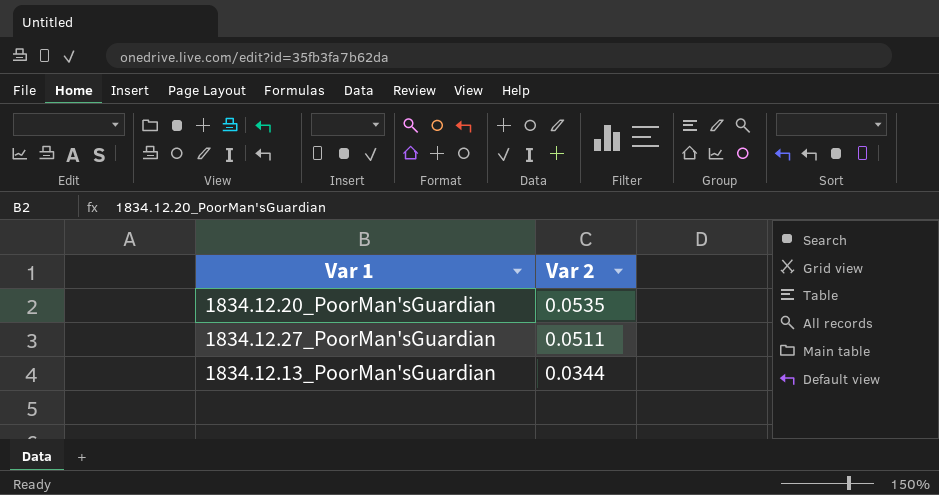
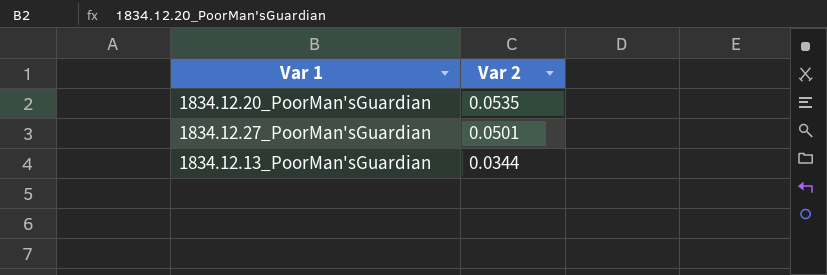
1834.12.27_PoorMan'sGuardian | Var 2: 0.0511 -> 0.0501

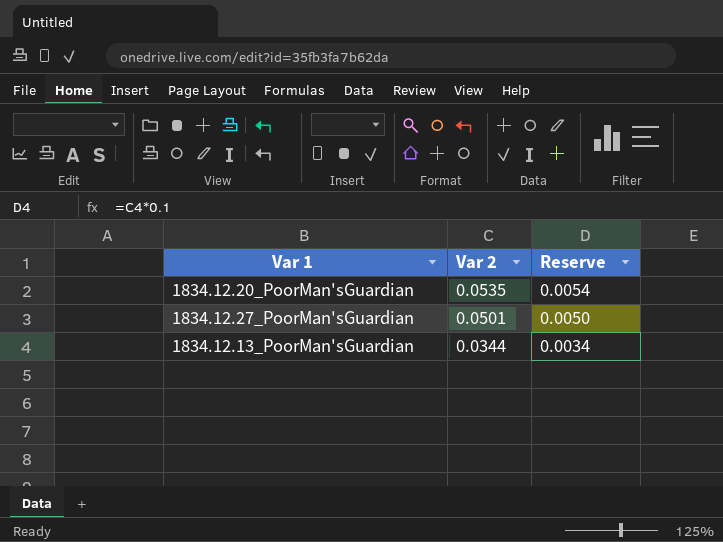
column Reserve | formula: none -> [Var 2] * 0.1

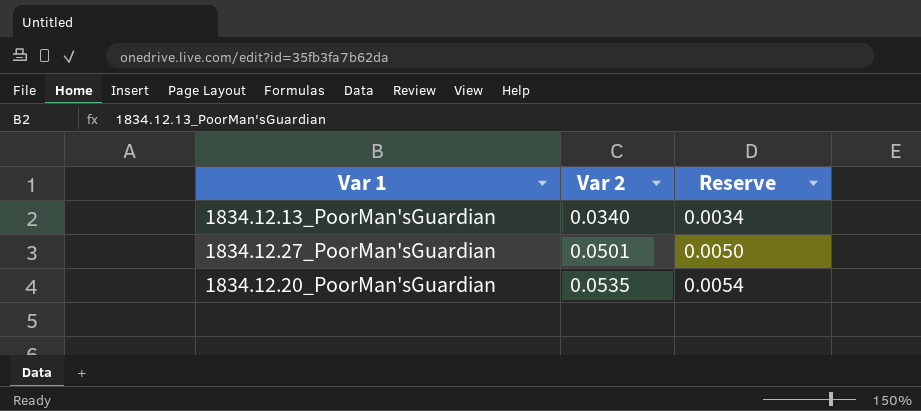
row order: Var 2 descending -> Var 2 ascending
1834.12.13_PoorMan'sGuardian | Var 2: 0.0344 -> 0.0340

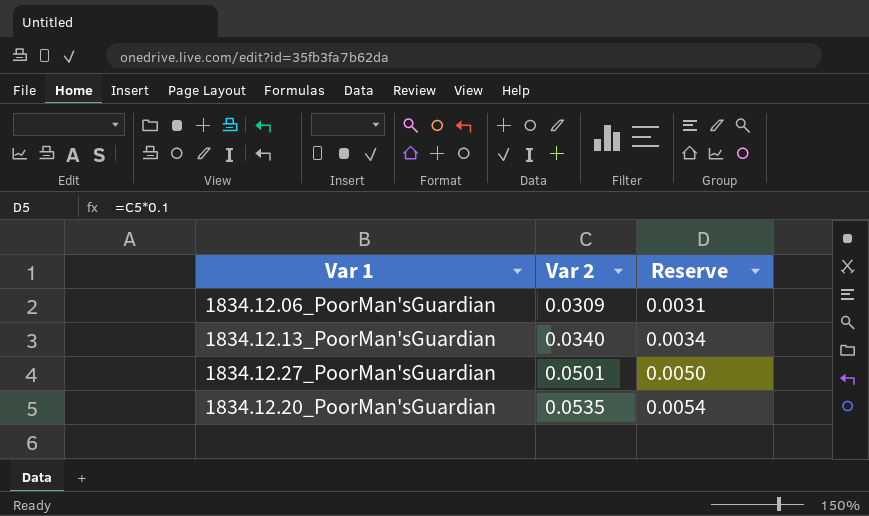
row 1834.12.06_PoorMan'sGuardian: none -> 0.0309 | 0.0031

